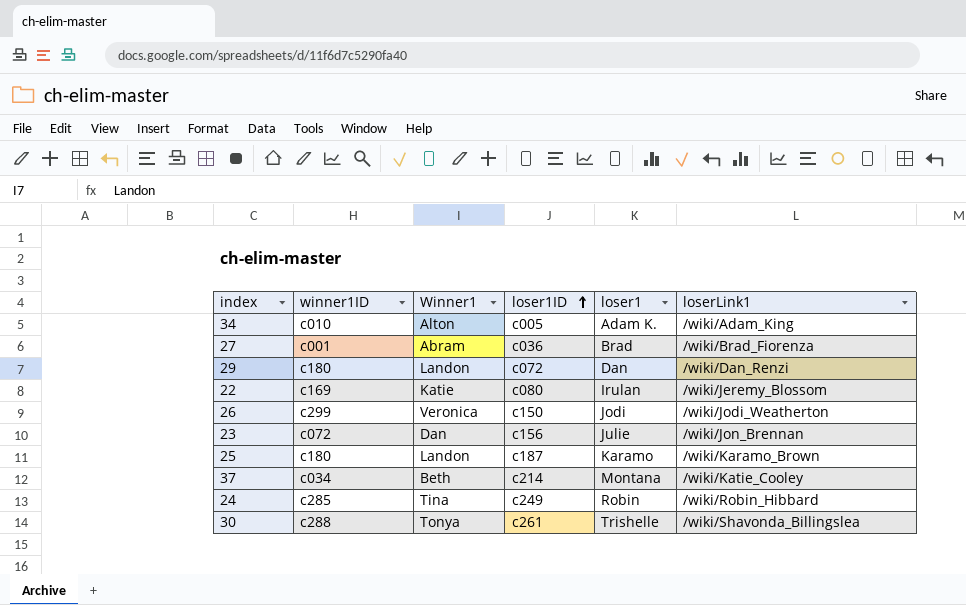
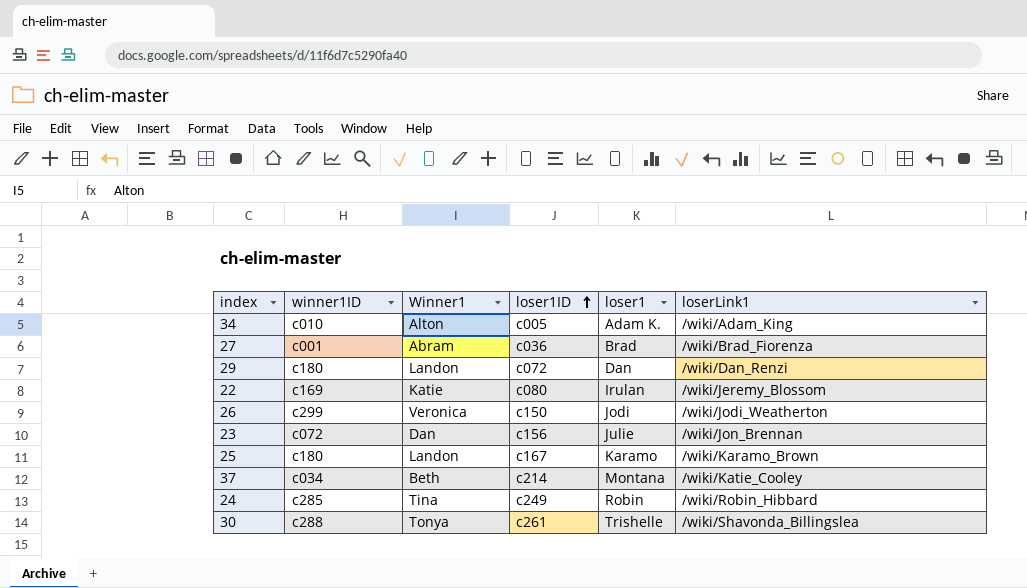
25 | loser1ID: c187 -> c167

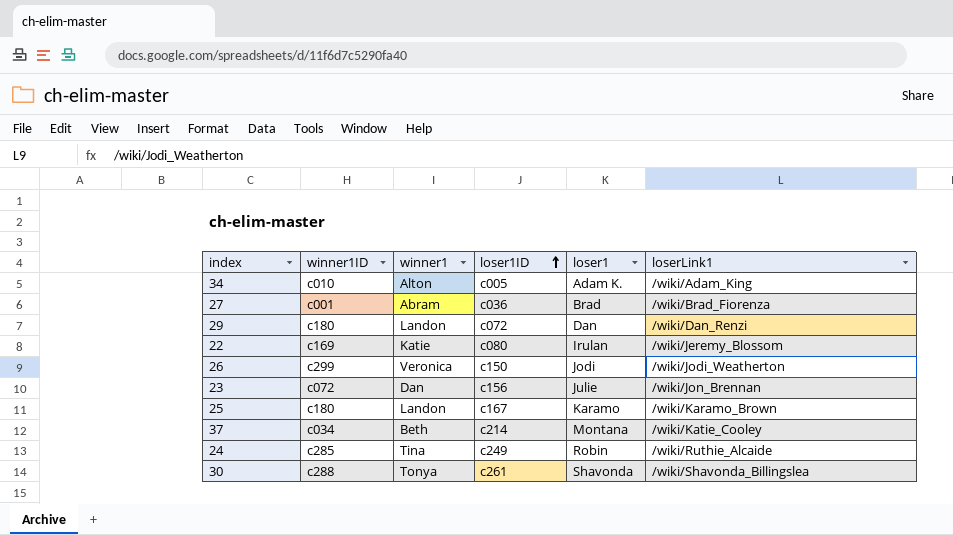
column name: Winner1 -> winner1
24 | loserLink1: /wiki/Robin_Hibbard -> /wiki/Ruthie_Alcaide
30 | loser1: Trishelle -> Shavonda

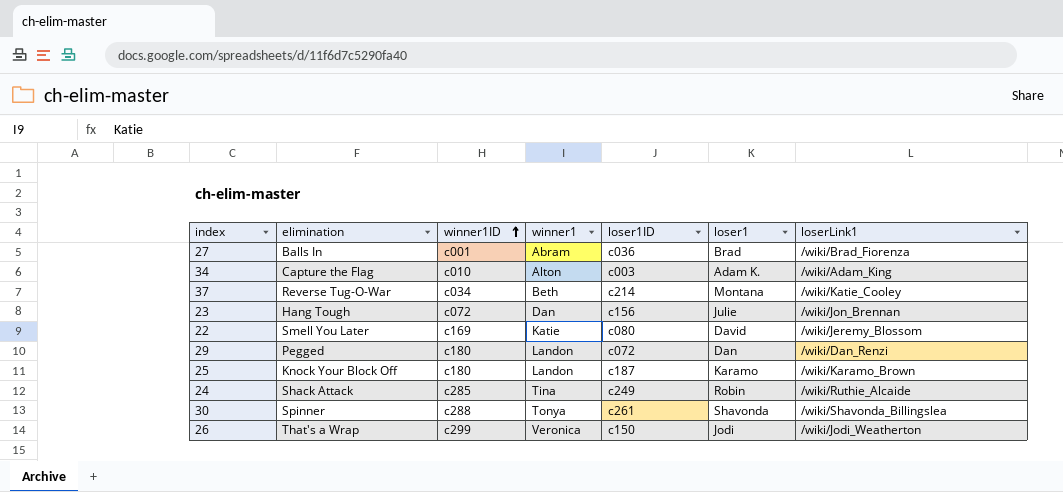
row order: loser1ID ascending -> winner1ID ascending
column elimination | position: none -> 2
34 | loser1ID: c005 -> c003
22 | loser1: Irulan -> David
25 | loser1ID: c167 -> c187

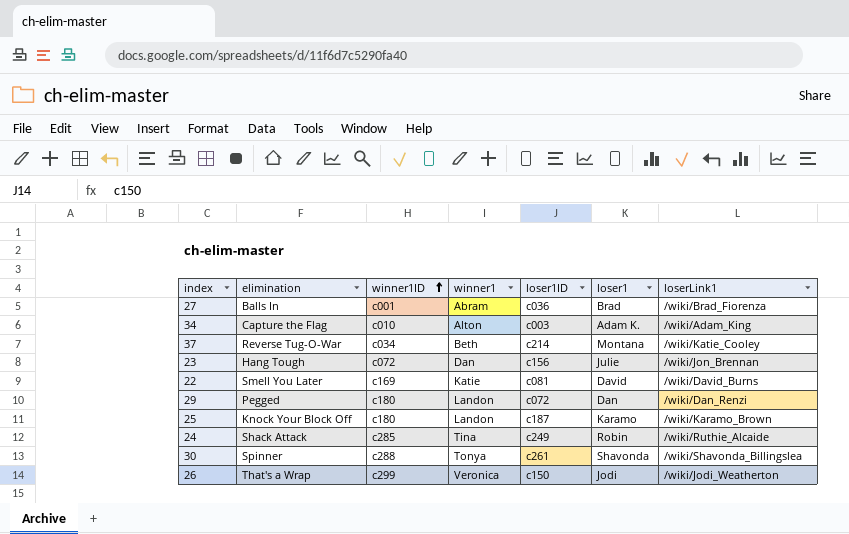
22 | loser1ID: c080 -> c081
22 | loserLink1: /wiki/Jeremy_Blossom -> /wiki/David_Burns

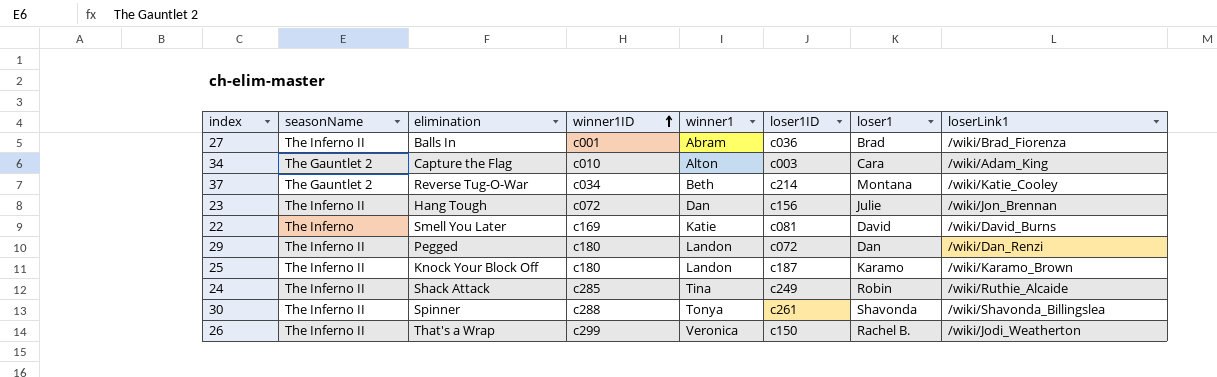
column seasonName | position: none -> 2
34 | loser1: Adam K. -> Cara
26 | loser1: Jodi -> Rachel B.

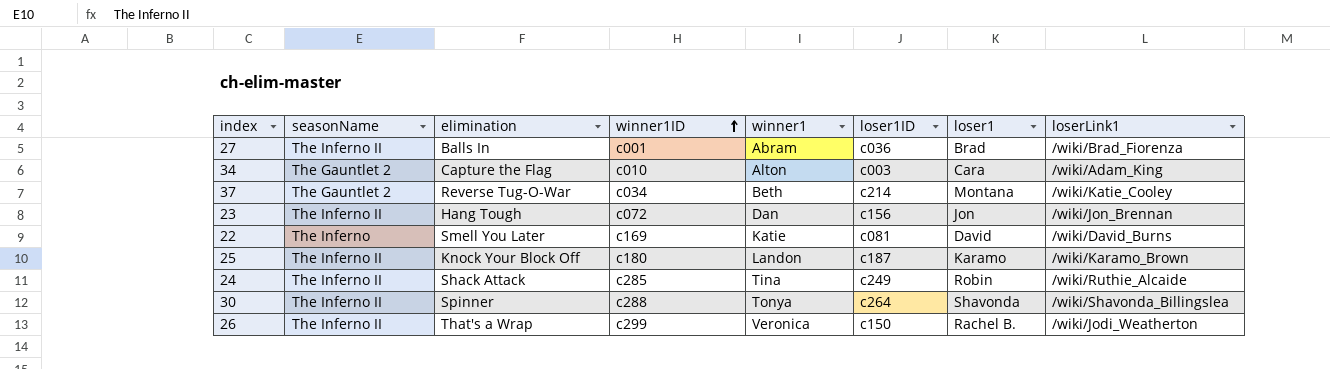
row 29: The Inferno II | Pegged | c180 | Landon | c072 | Dan | /wiki/Dan_Renzi -> none
23 | loser1: Julie -> Jon
30 | loser1ID: c261 -> c264

